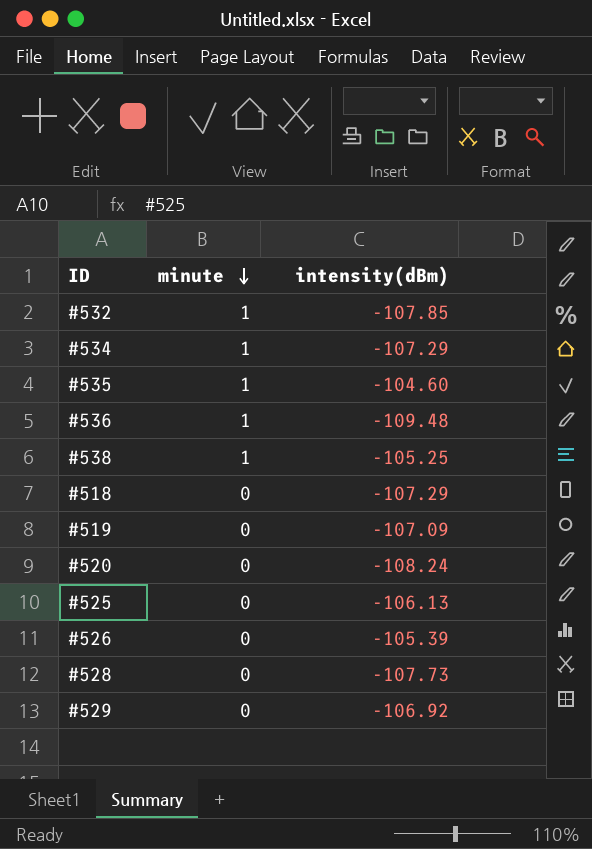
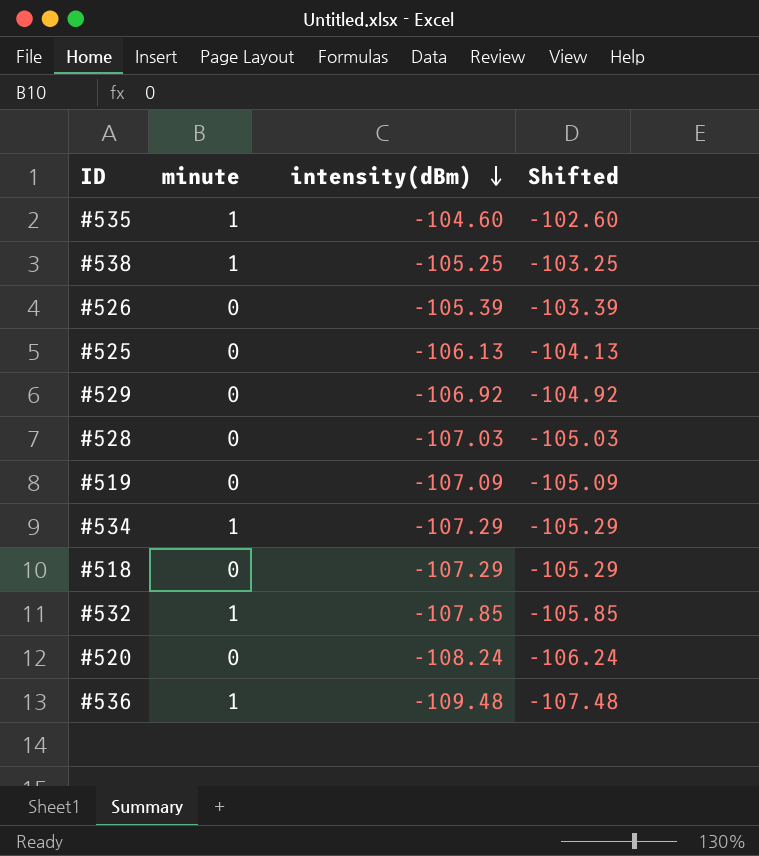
row order: minute descending -> intensity(dBm) descending
column Shifted | formula: none -> [intensity(dBm)] + 2
#528 | intensity(dBm): -107.73 -> -107.03

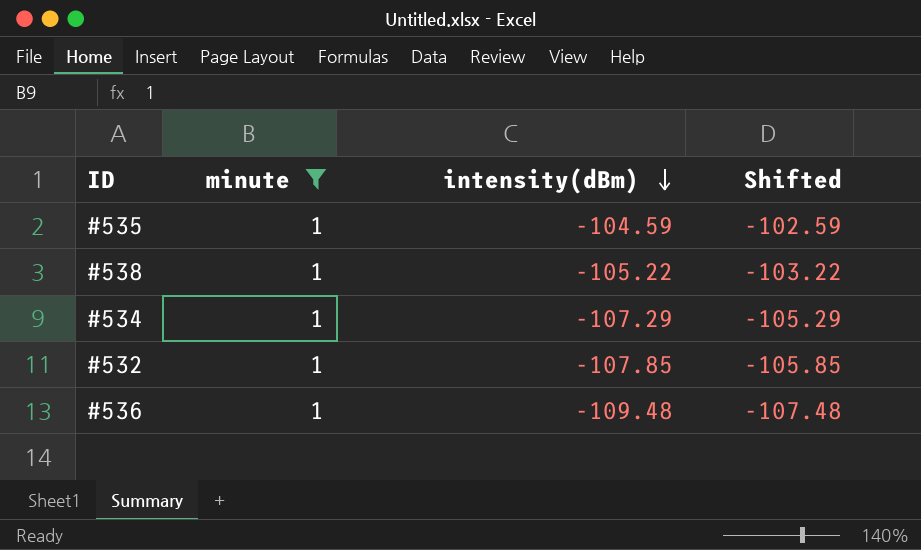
filter: none -> minute = 1
#535 | intensity(dBm): -104.60 -> -104.59
#535 | Shifted: -102.60 -> -102.59
#538 | intensity(dBm): -105.25 -> -105.22
#538 | Shifted: -103.25 -> -103.22

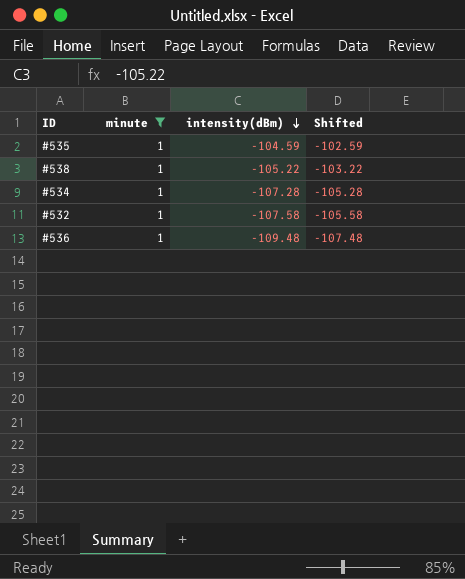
#534 | intensity(dBm): -107.29 -> -107.28
#534 | Shifted: -105.29 -> -105.28
#532 | intensity(dBm): -107.85 -> -107.58
#532 | Shifted: -105.85 -> -105.58

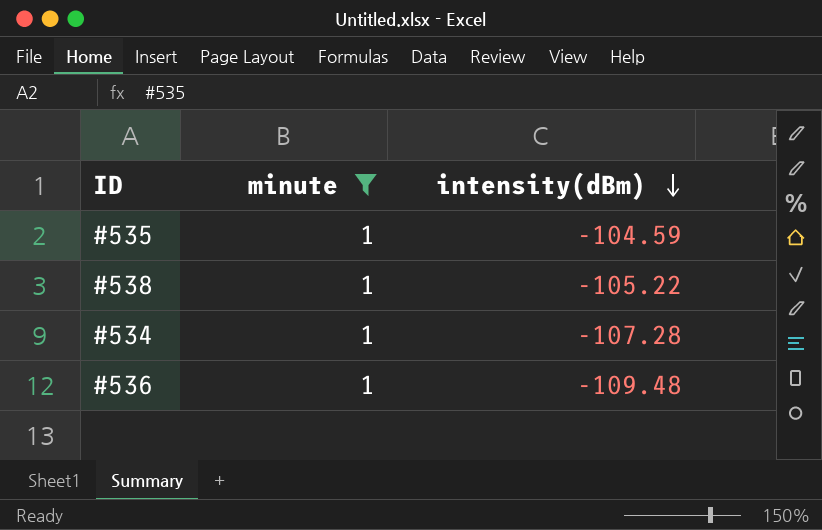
column Shifted | formula: [intensity(dBm)] + 2 -> none
row #532: 1 | -107.58 | -105.58 -> none

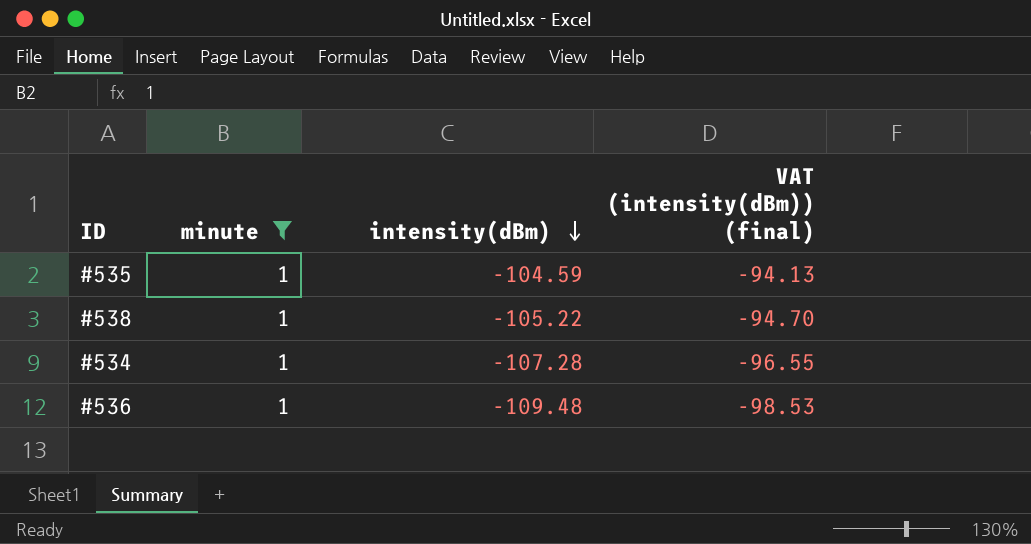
column VAT (intensity(dBm)) (final) | formula: none -> [intensity(dBm)] * 0.9

